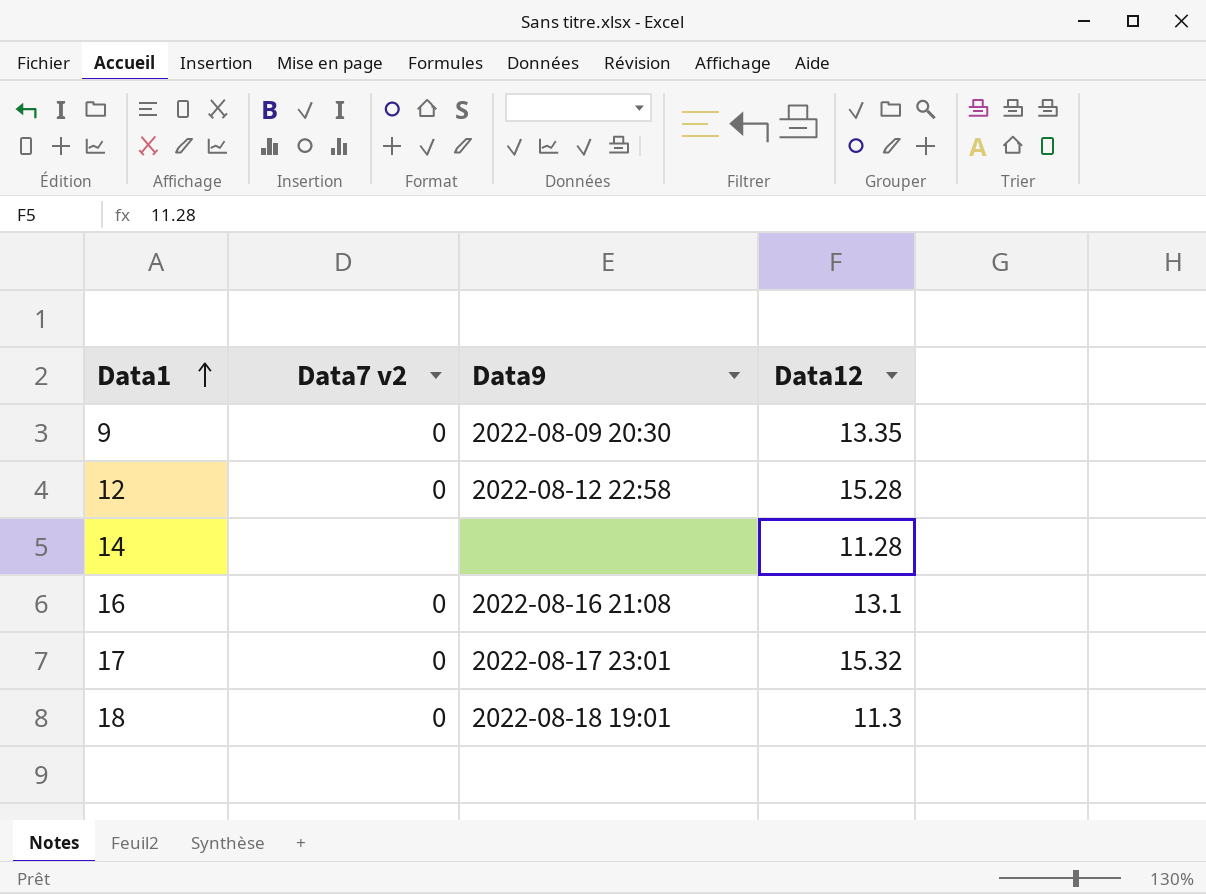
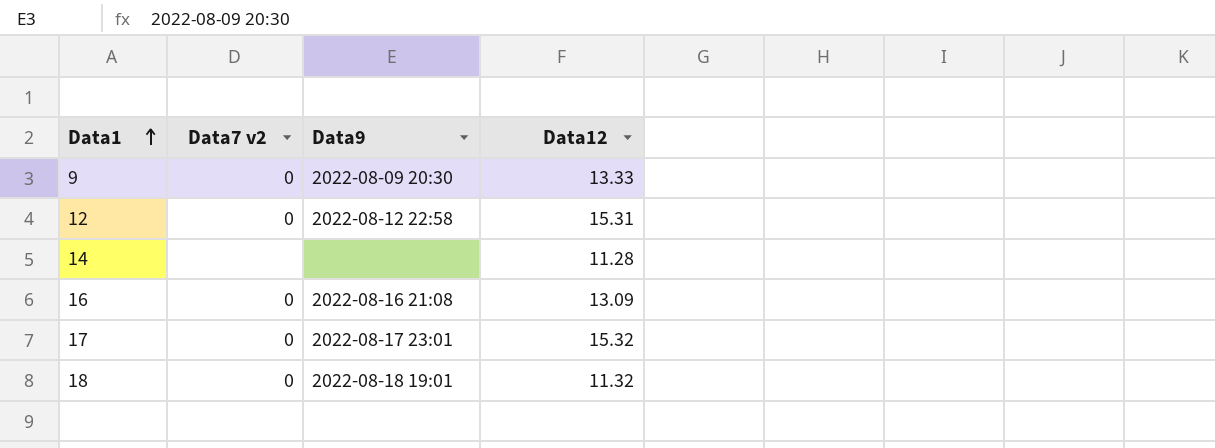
9 | Data12: 13.35 -> 13.33
12 | Data12: 15.28 -> 15.31
16 | Data12: 13.1 -> 13.09
18 | Data12: 11.3 -> 11.32

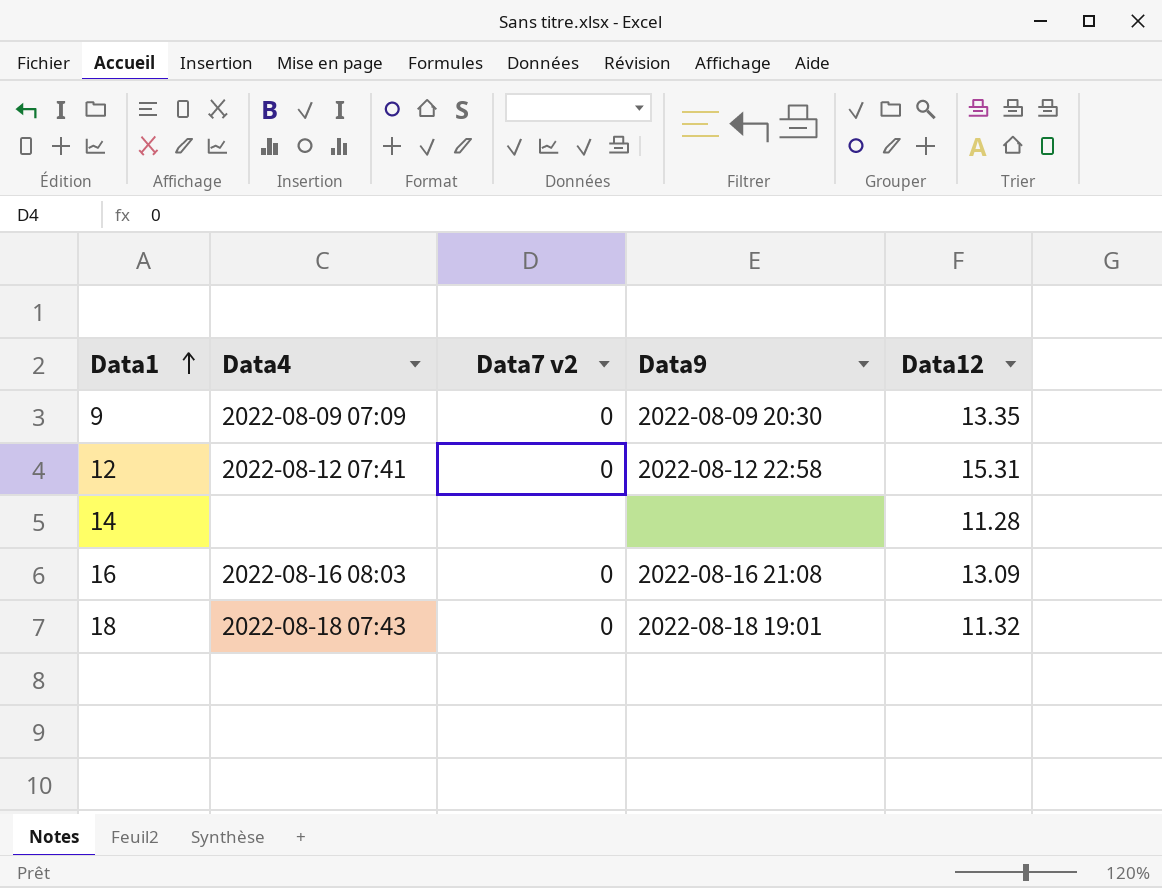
column Data4 | position: none -> 2
row 17: 0 | 2022-08-17 23:01 | 15.32 -> none
9 | Data12: 13.33 -> 13.35

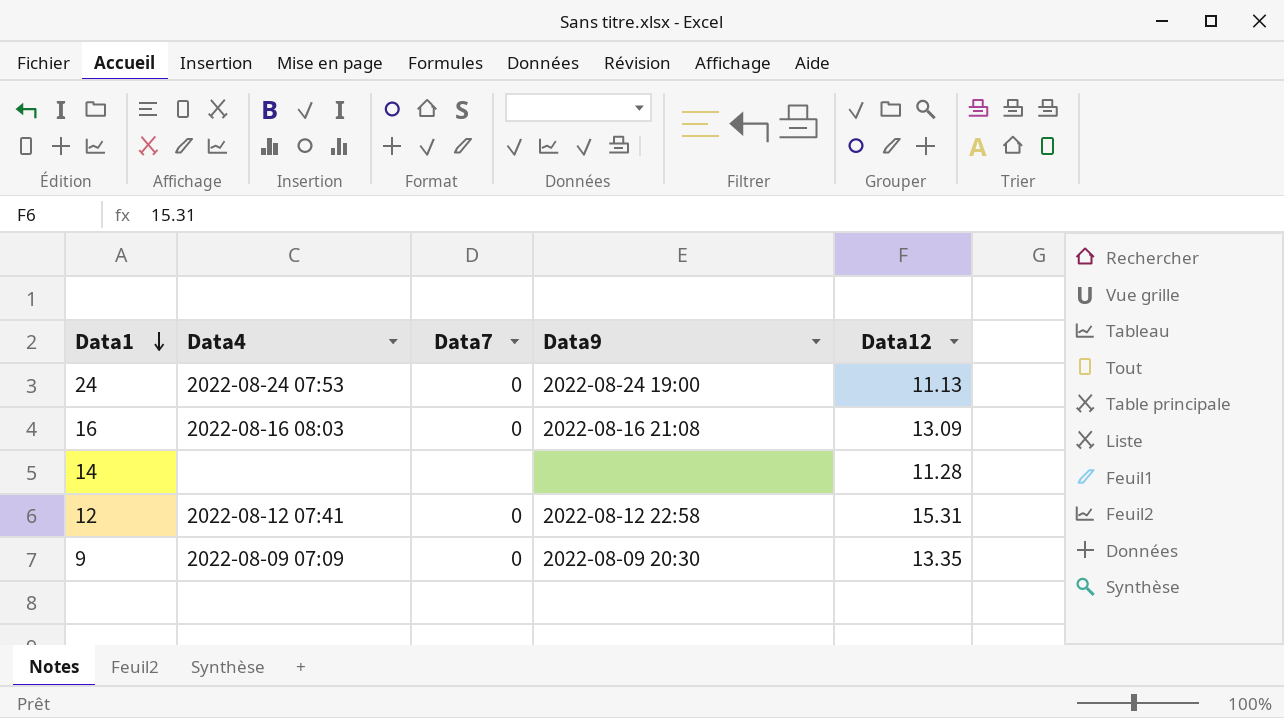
row order: Data1 ascending -> Data1 descending
column name: Data7 v2 -> Data7
row 18: 2022-08-18 07:43 | 0 | 2022-08-18 19:01 | 11.32 -> none
row 24: none -> 2022-08-24 07:53 | 0 | 2022-08-24 19:00 | 11.13

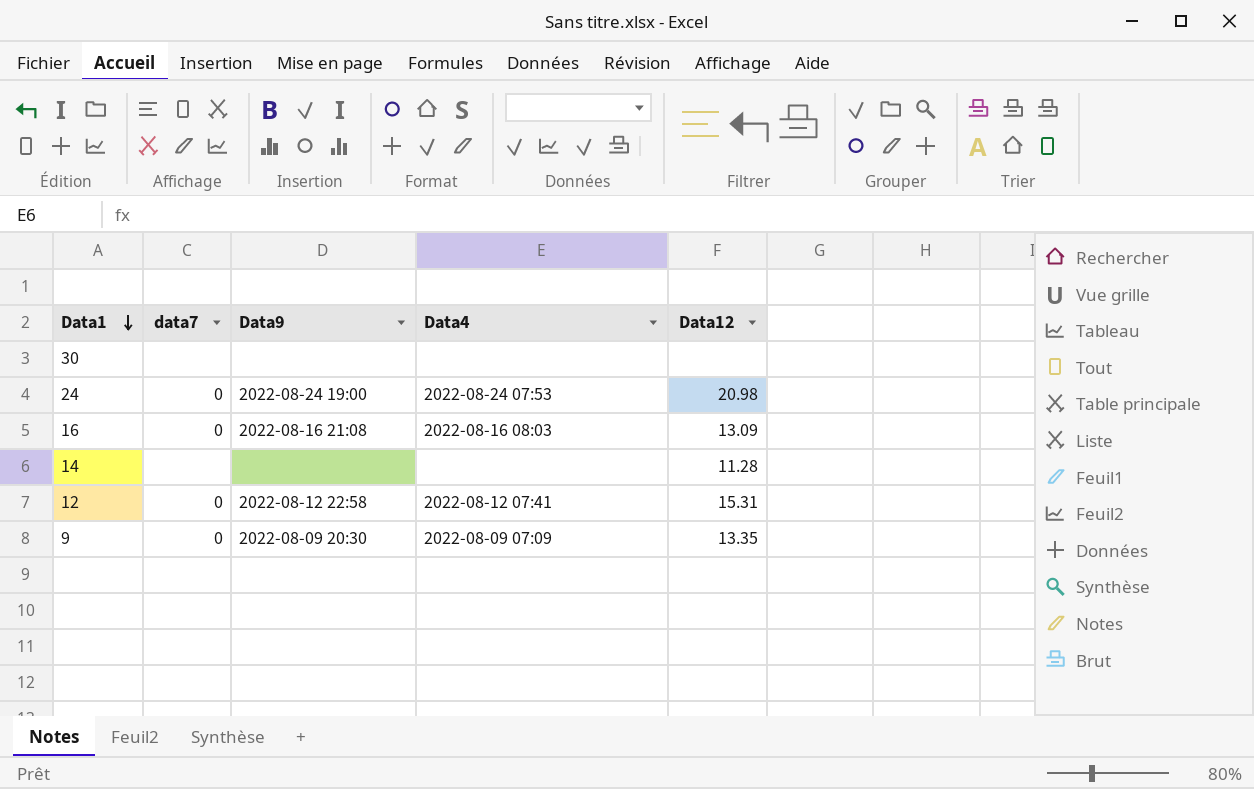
column name: Data7 -> data7
column Data4 | position: 2 -> 4
row 30: none -> none | none | none | none
24 | Data12: 11.13 -> 20.98

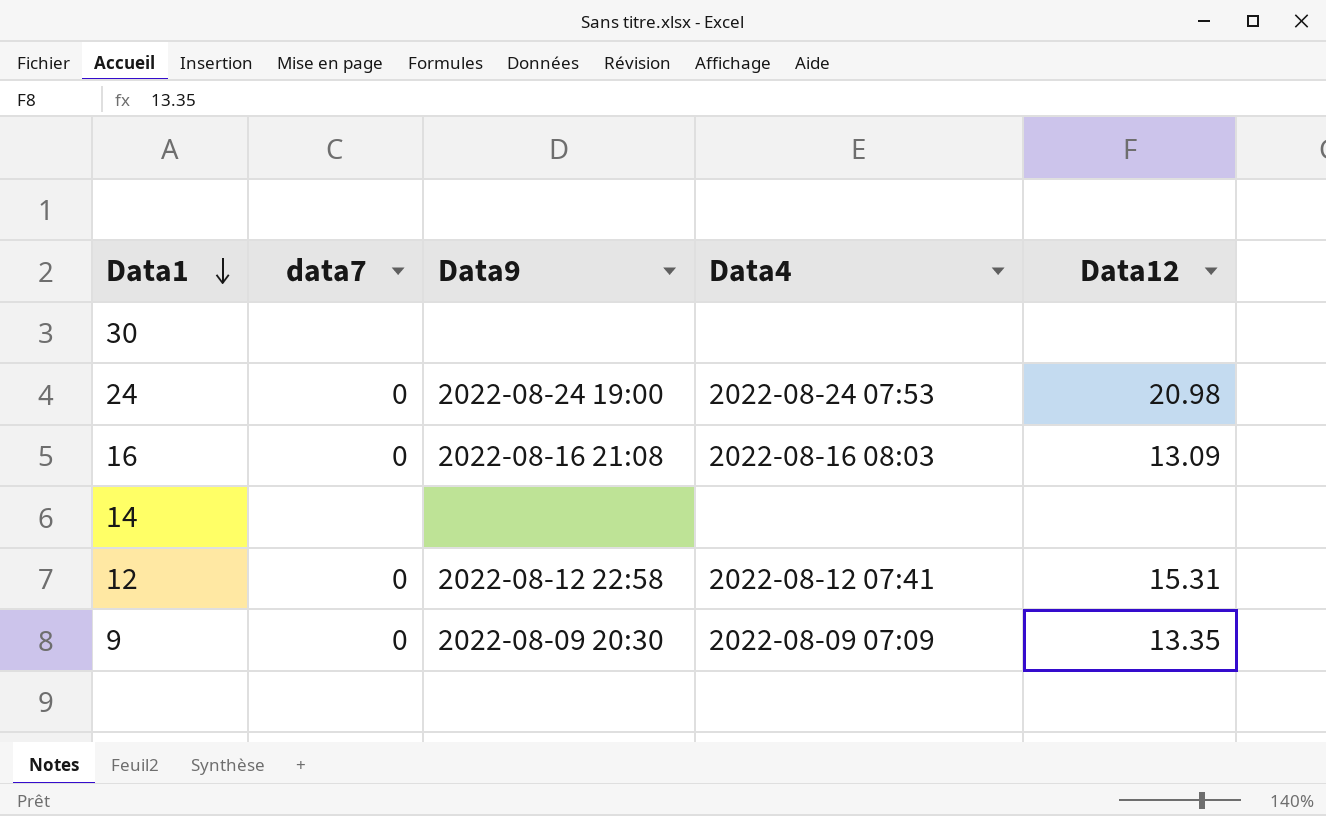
14 | Data12: 11.28 -> none

